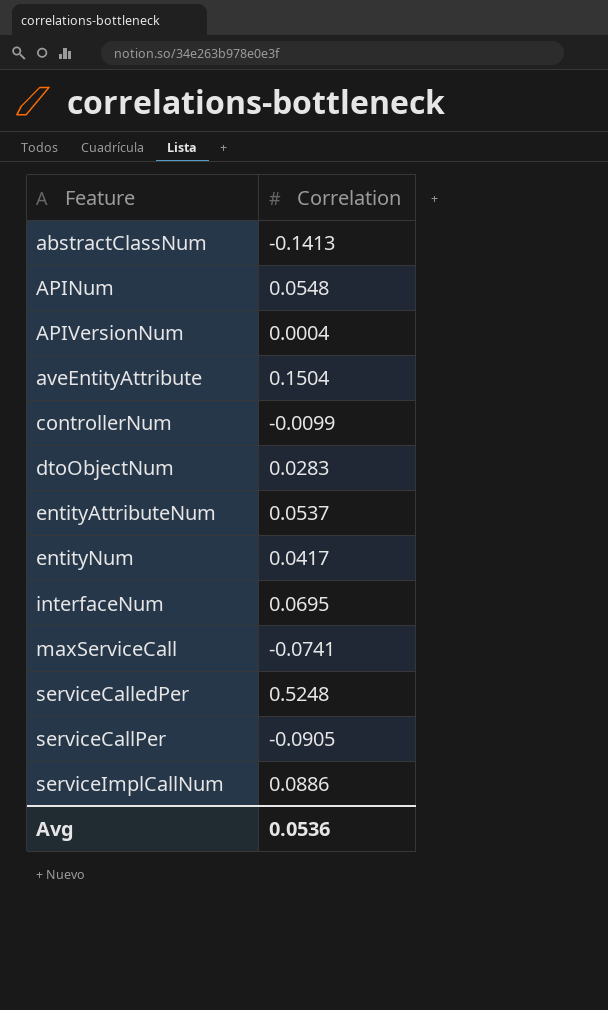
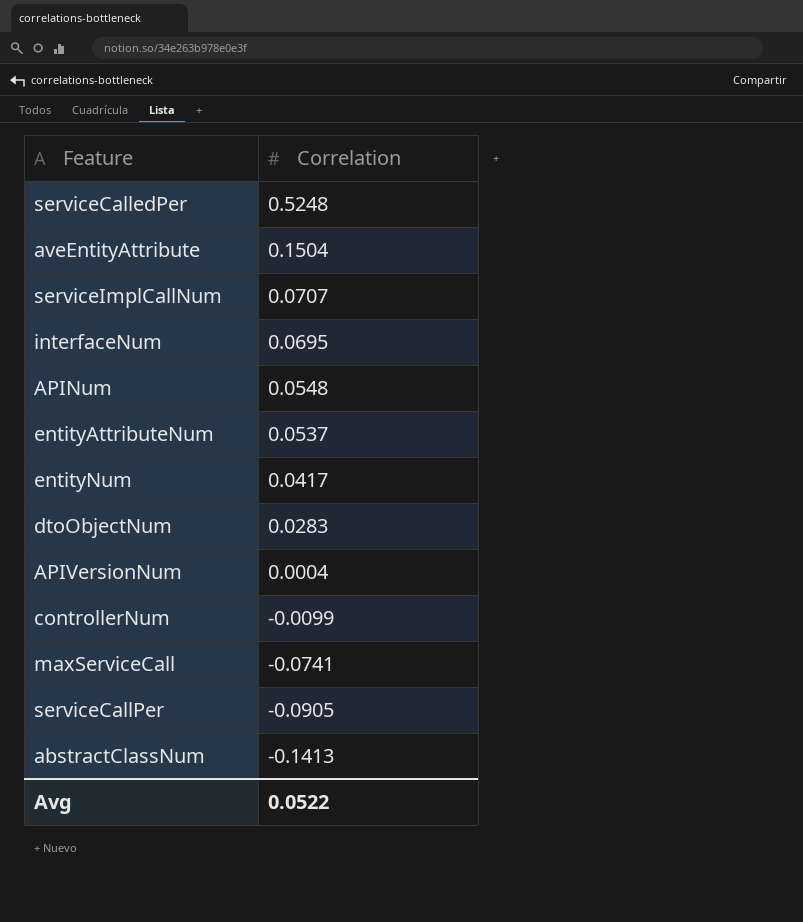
row order: Feature ascending -> Correlation descending
serviceImplCallNum | Correlation: 0.0886 -> 0.0707
Avg | Correlation: 0.0536 -> 0.0522

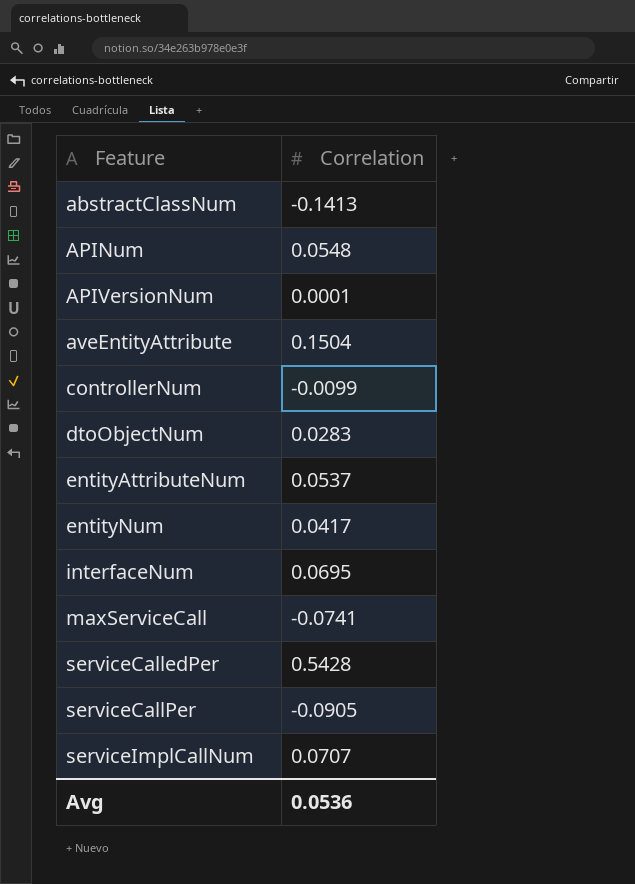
row order: Correlation descending -> Feature ascending
APIVersionNum | Correlation: 0.0004 -> 0.0001
serviceCalledPer | Correlation: 0.5248 -> 0.5428
Avg | Correlation: 0.0522 -> 0.0536

